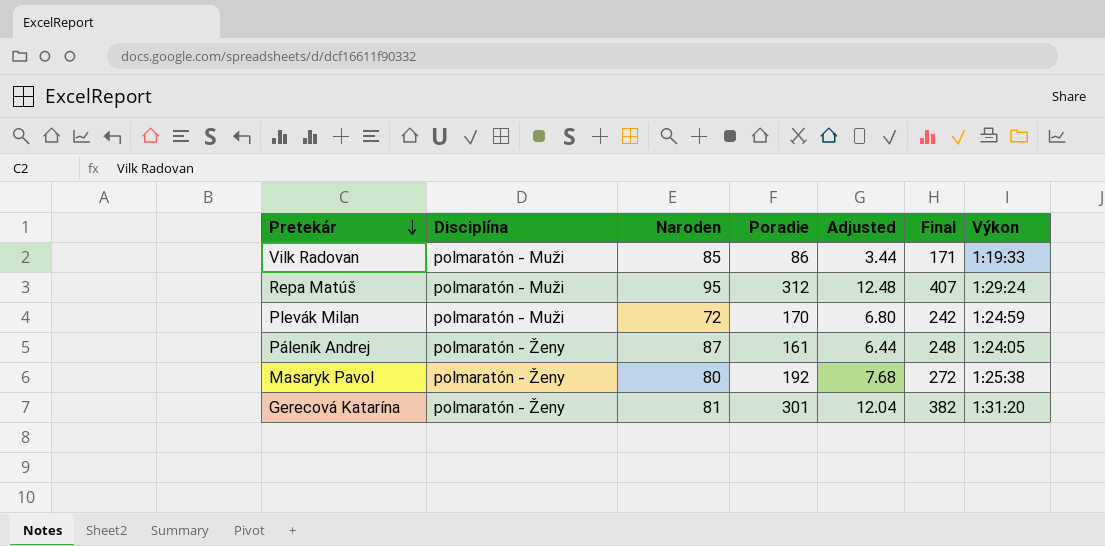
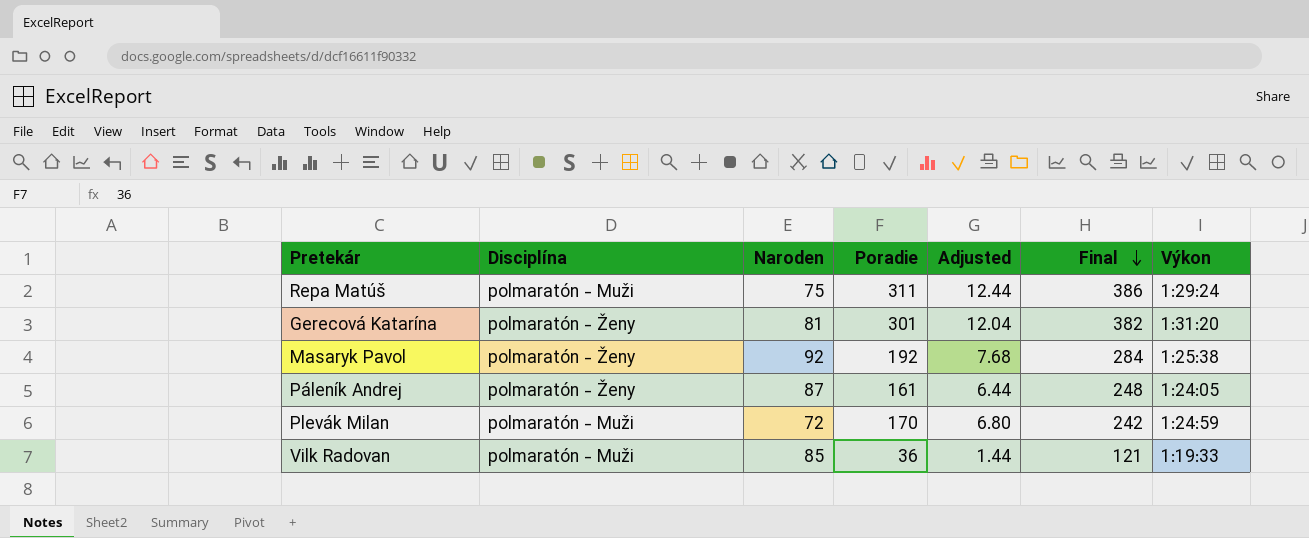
row order: Pretekár descending -> Final descending
Repa Matúš | Naroden: 95 -> 75
Repa Matúš | Poradie: 312 -> 311
Repa Matúš | Adjusted: 12.48 -> 12.44
Repa Matúš | Final: 407 -> 386
Masaryk Pavol | Naroden: 80 -> 92
Masaryk Pavol | Final: 272 -> 284
Vilk Radovan | Poradie: 86 -> 36
Vilk Radovan | Adjusted: 3.44 -> 1.44
Vilk Radovan | Final: 171 -> 121

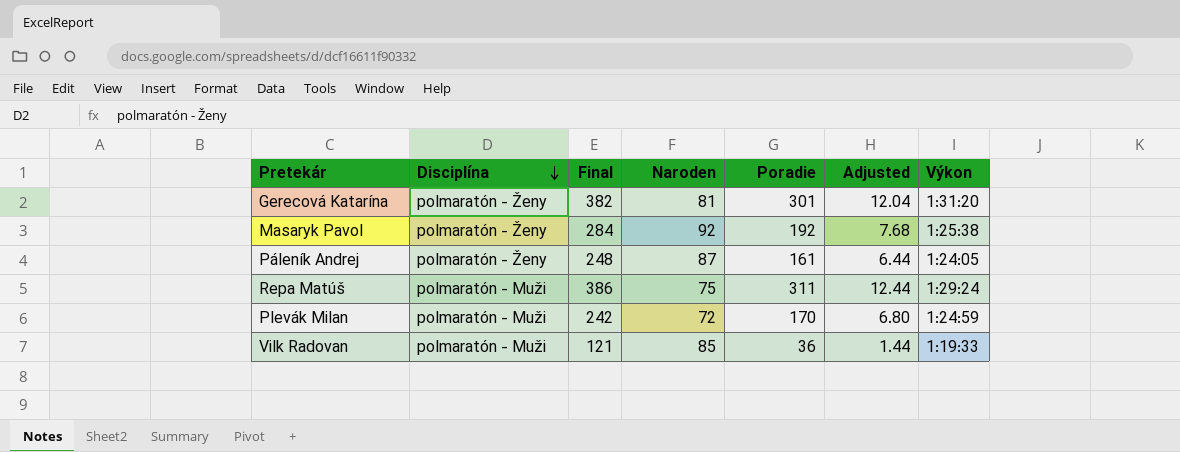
row order: Final descending -> Disciplína descending
column Final | position: 6 -> 3

